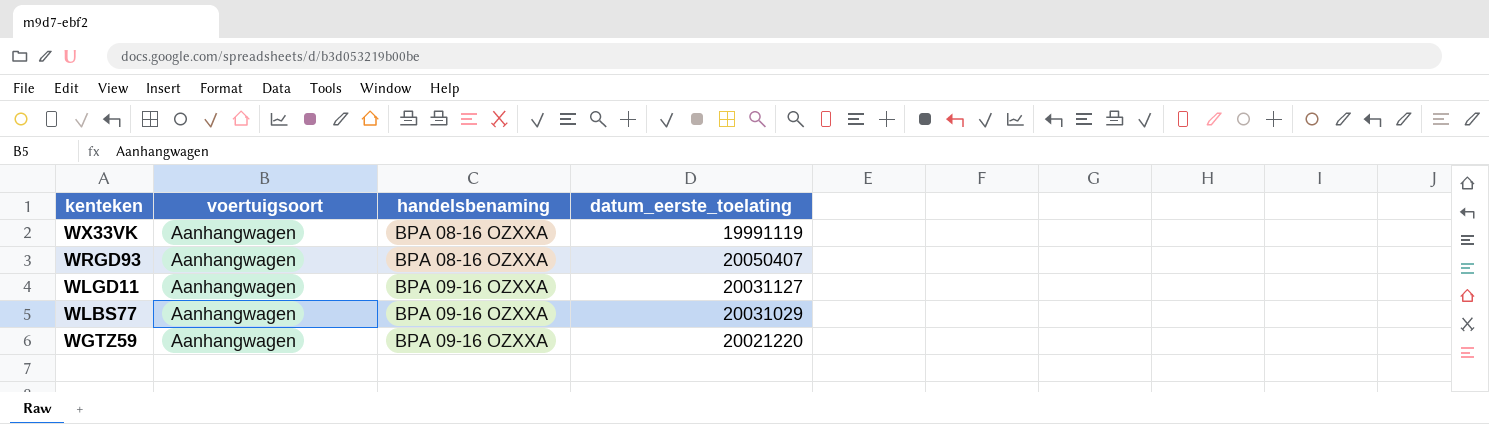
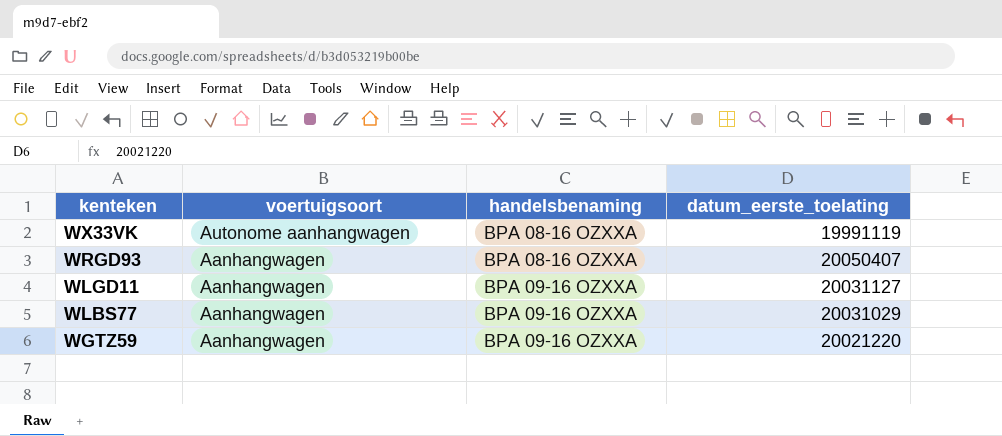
WX33VK | voertuigsoort: Aanhangwagen -> Autonome aanhangwagen

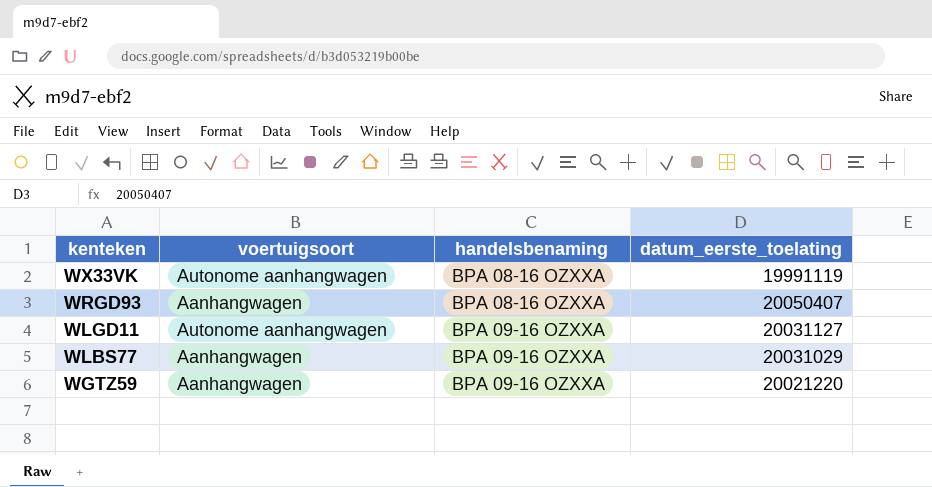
WLGD11 | voertuigsoort: Aanhangwagen -> Autonome aanhangwagen

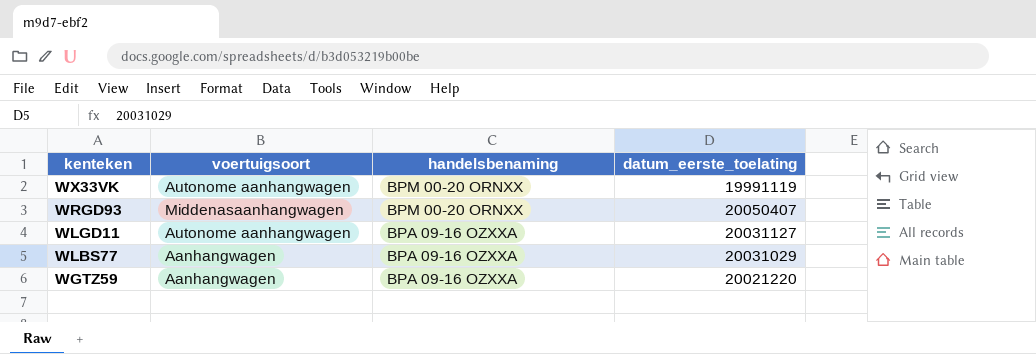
WX33VK | handelsbenaming: BPA 08-16 OZXXA -> BPM 00-20 ORNXX
WRGD93 | voertuigsoort: Aanhangwagen -> Middenasaanhangwagen
WRGD93 | handelsbenaming: BPA 08-16 OZXXA -> BPM 00-20 ORNXX

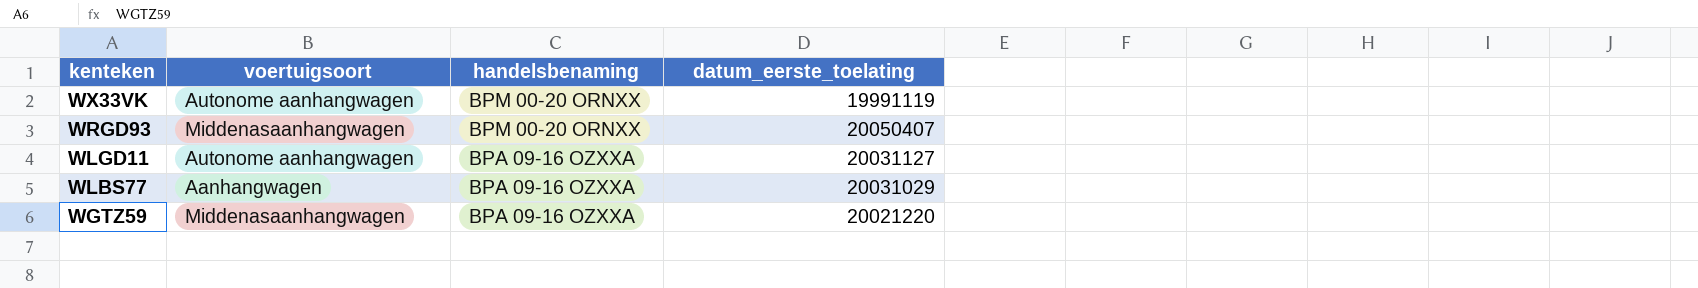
WGTZ59 | voertuigsoort: Aanhangwagen -> Middenasaanhangwagen

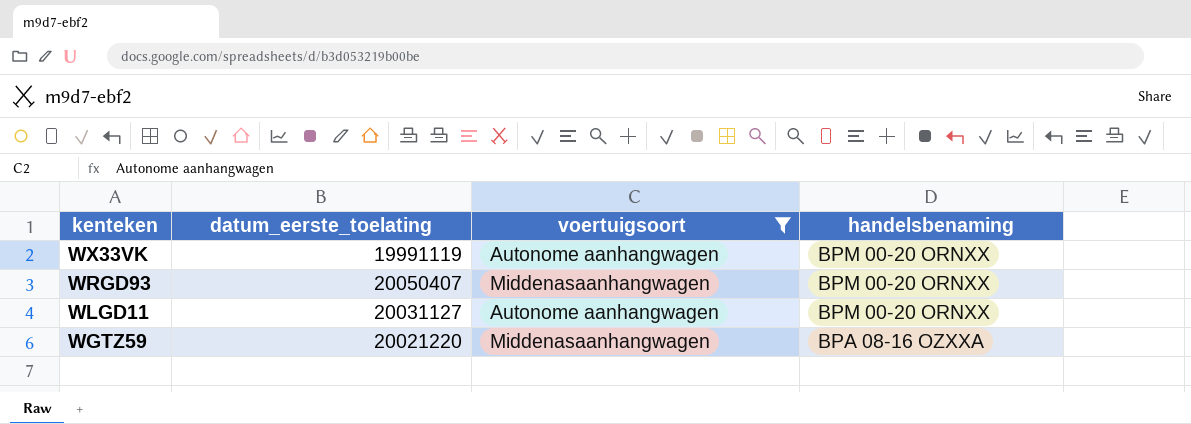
filter: none -> voertuigsoort != Aanhangwagen
column datum_eerste_toelating | position: 4 -> 2
WLGD11 | handelsbenaming: BPA 09-16 OZXXA -> BPM 00-20 ORNXX
WGTZ59 | handelsbenaming: BPA 09-16 OZXXA -> BPA 08-16 OZXXA

